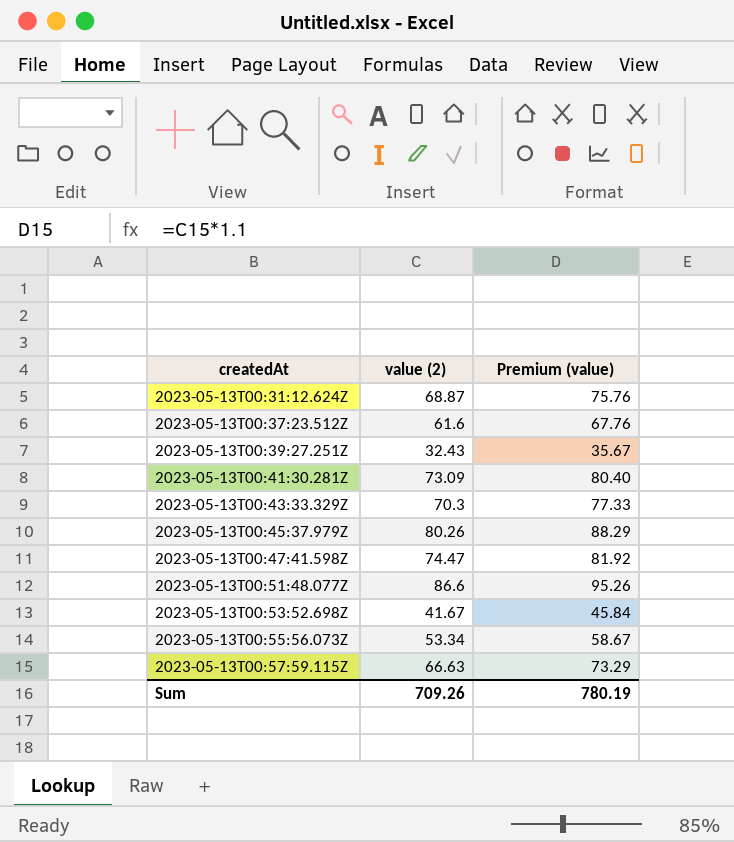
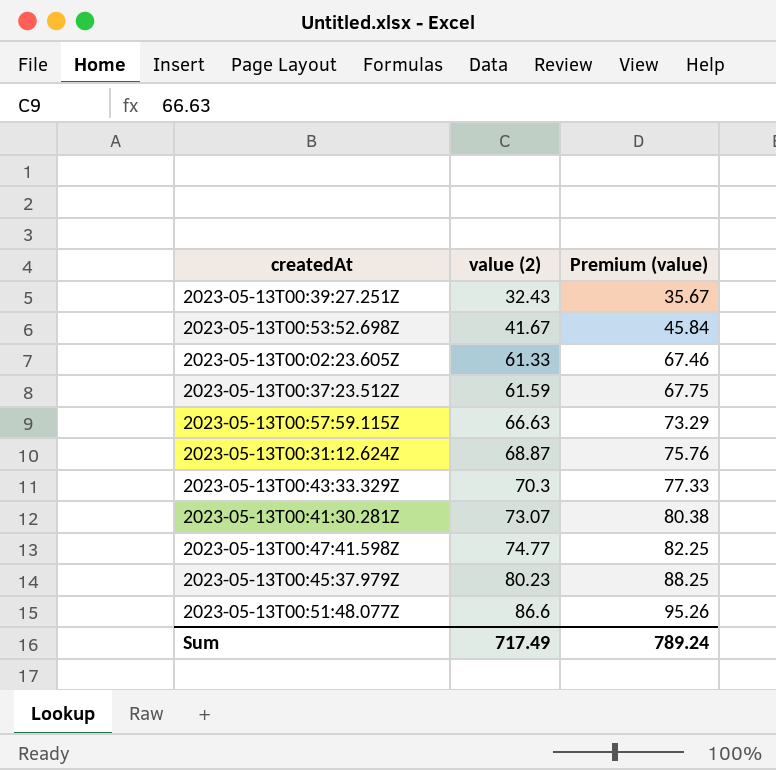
row order: createdAt ascending -> value (2) ascending
row 2023-05-13T00:55:56.073Z: 53.34 | 58.67 -> none
row 2023-05-13T00:02:23.605Z: none -> 61.33 | 67.46
2023-05-13T00:37:23.512Z | value (2): 61.6 -> 61.59
2023-05-13T00:37:23.512Z | Premium (value): 67.76 -> 67.75
2023-05-13T00:41:30.281Z | value (2): 73.09 -> 73.07
2023-05-13T00:41:30.281Z | Premium (value): 80.40 -> 80.38
2023-05-13T00:47:41.598Z | value (2): 74.47 -> 74.77
2023-05-13T00:47:41.598Z | Premium (value): 81.92 -> 82.25
2023-05-13T00:45:37.979Z | value (2): 80.26 -> 80.23
2023-05-13T00:45:37.979Z | Premium (value): 88.29 -> 88.25
Sum | value (2): 709.26 -> 717.49
Sum | Premium (value): 780.19 -> 789.24

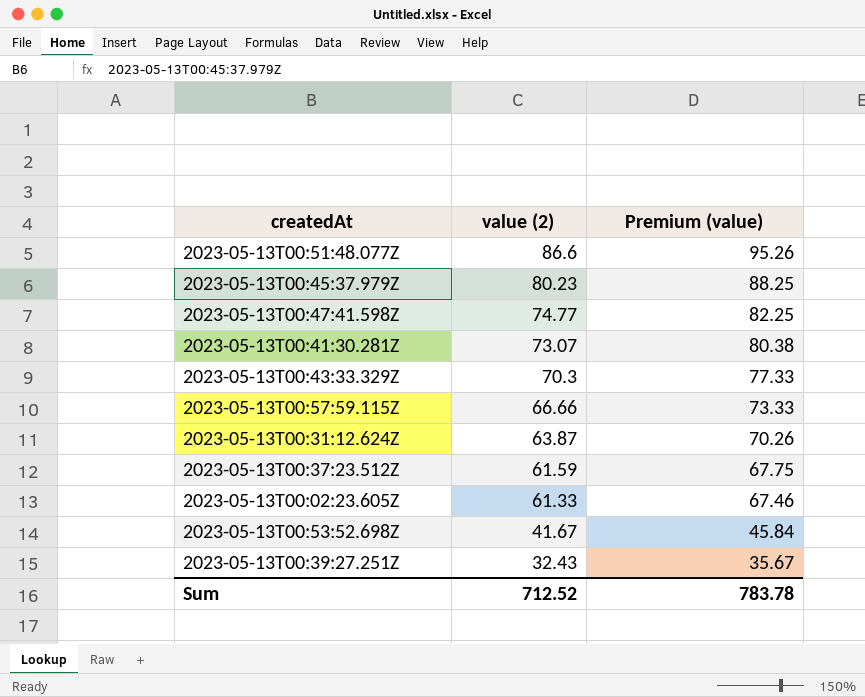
row order: value (2) ascending -> value (2) descending
2023-05-13T00:57:59.115Z | value (2): 66.63 -> 66.66
2023-05-13T00:57:59.115Z | Premium (value): 73.29 -> 73.33
2023-05-13T00:31:12.624Z | value (2): 68.87 -> 63.87
2023-05-13T00:31:12.624Z | Premium (value): 75.76 -> 70.26
Sum | value (2): 717.49 -> 712.52
Sum | Premium (value): 789.24 -> 783.78

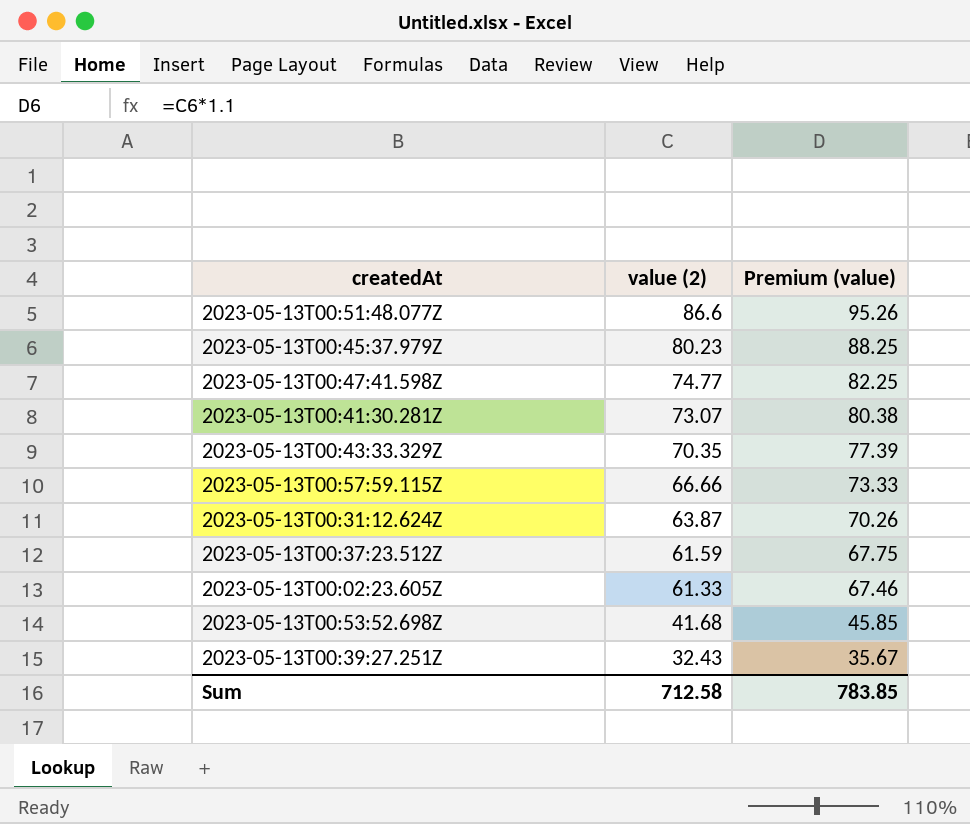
2023-05-13T00:43:33.329Z | value (2): 70.3 -> 70.35
2023-05-13T00:43:33.329Z | Premium (value): 77.33 -> 77.39
2023-05-13T00:53:52.698Z | value (2): 41.67 -> 41.68
2023-05-13T00:53:52.698Z | Premium (value): 45.84 -> 45.85
Sum | value (2): 712.52 -> 712.58
Sum | Premium (value): 783.78 -> 783.85

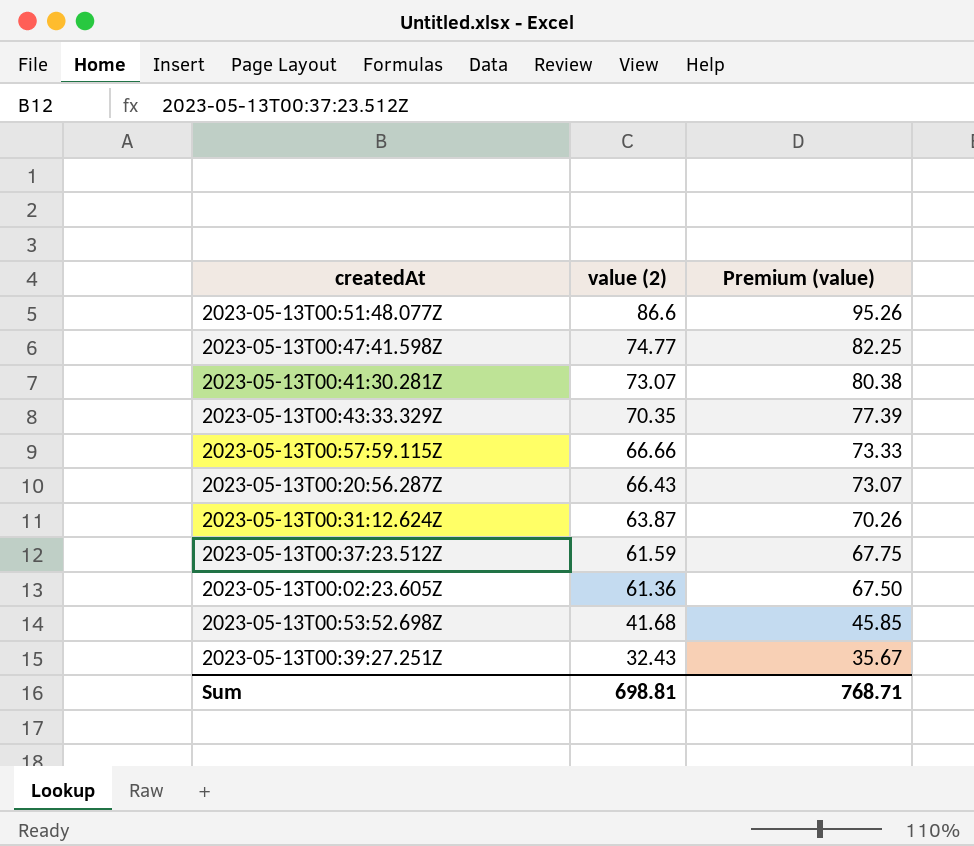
row 2023-05-13T00:45:37.979Z: 80.23 | 88.25 -> none
row 2023-05-13T00:20:56.287Z: none -> 66.43 | 73.07
2023-05-13T00:02:23.605Z | value (2): 61.33 -> 61.36
2023-05-13T00:02:23.605Z | Premium (value): 67.46 -> 67.50
Sum | value (2): 712.58 -> 698.81
Sum | Premium (value): 783.85 -> 768.71

